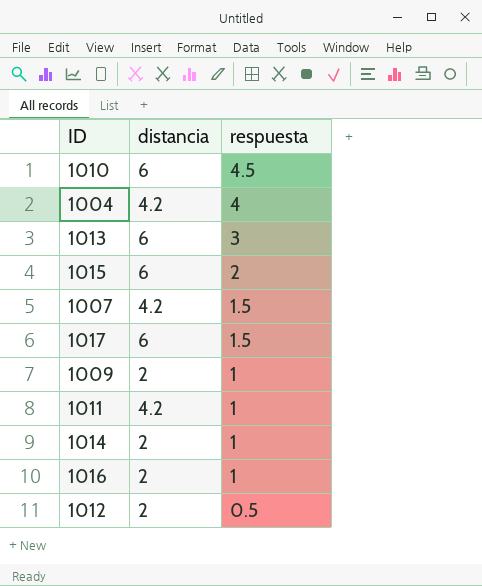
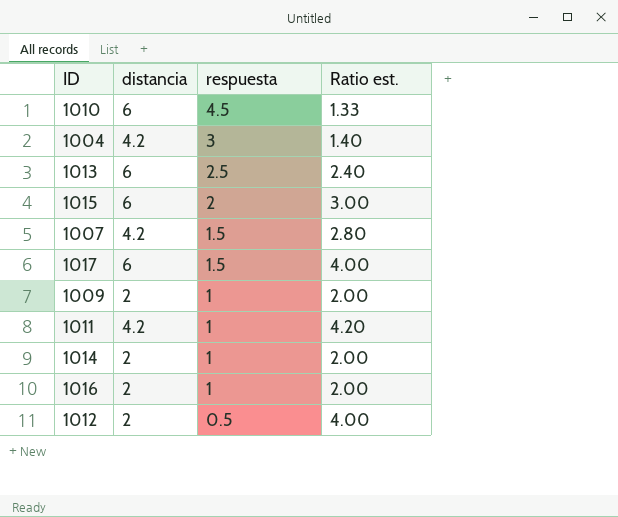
column Ratio est. | formula: none -> [distancia] / [respuesta]
1004 | respuesta: 4 -> 3
1013 | respuesta: 3 -> 2.5

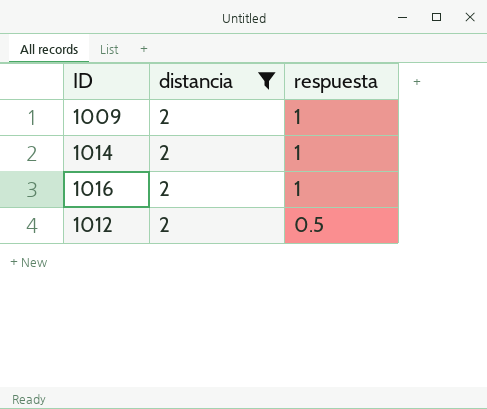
filter: none -> distancia = 2
column Ratio est. | formula: [distancia] / [respuesta] -> none

